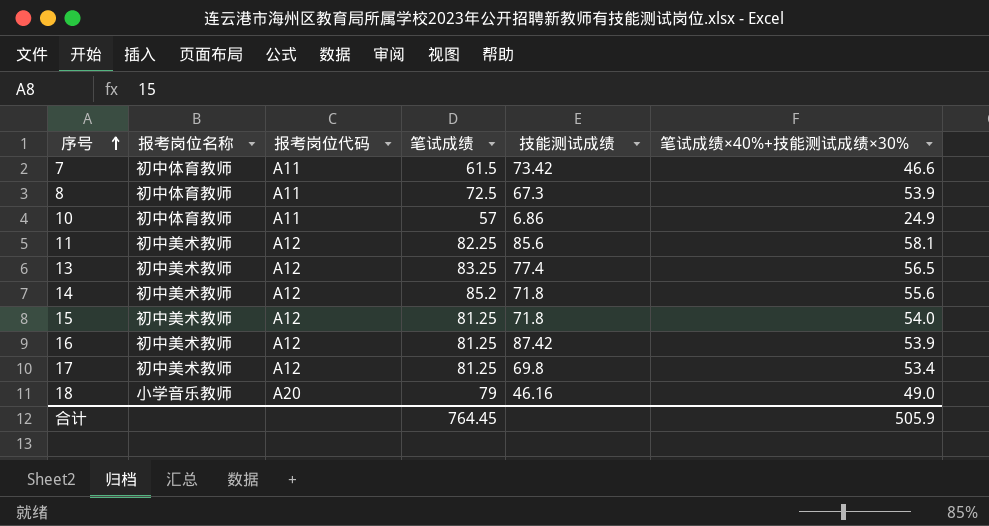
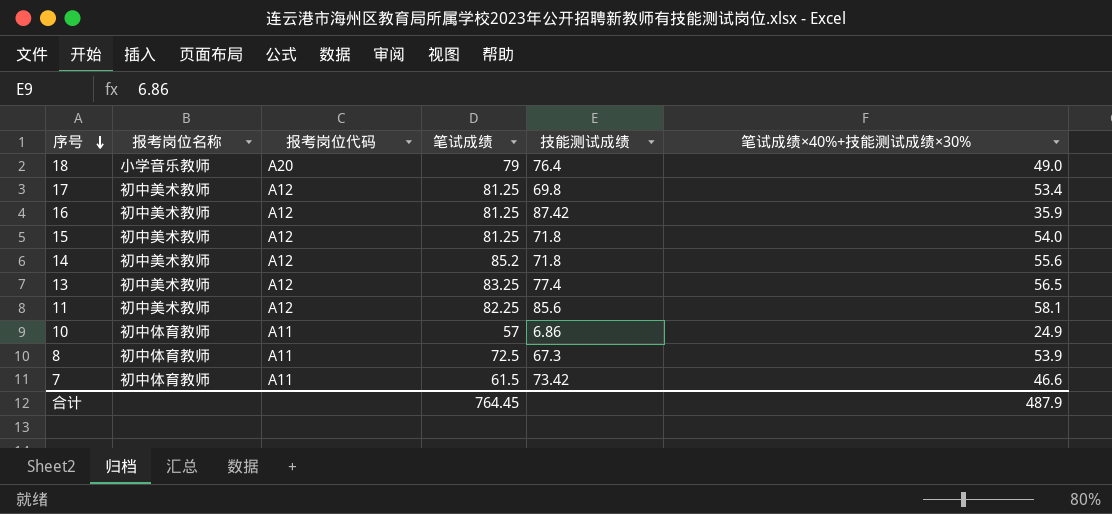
row order: 序号 ascending -> 序号 descending
18 | 技能测试成绩: 46.16 -> 76.4
16 | 笔试成绩×40%+技能测试成绩×30%: 53.9 -> 35.9
合计 | 笔试成绩×40%+技能测试成绩×30%: 505.9 -> 487.9

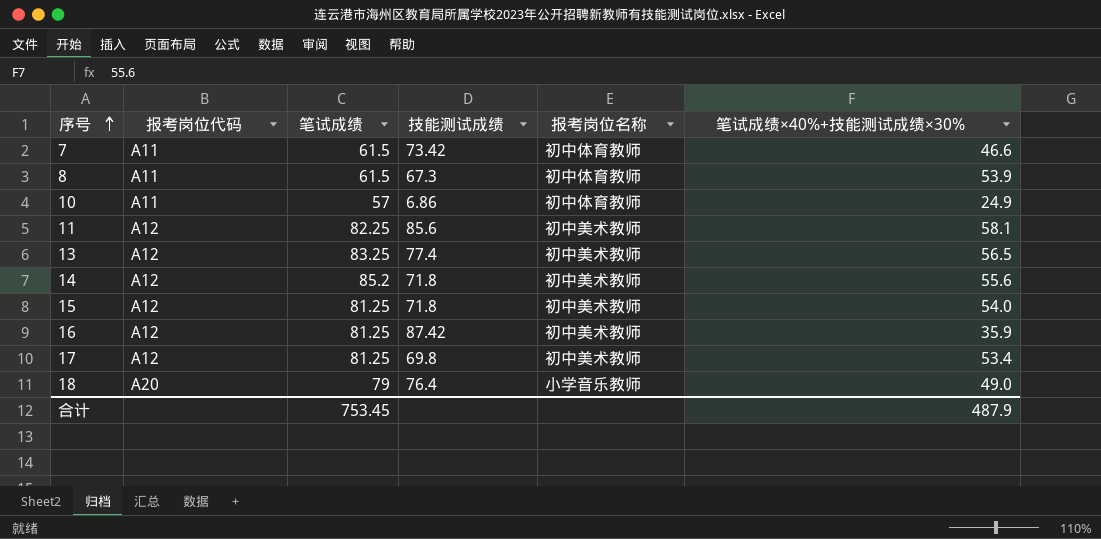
row order: 序号 descending -> 序号 ascending
column 报考岗位名称 | position: 2 -> 5
8 | 笔试成绩: 72.5 -> 61.5
合计 | 笔试成绩: 764.45 -> 753.45

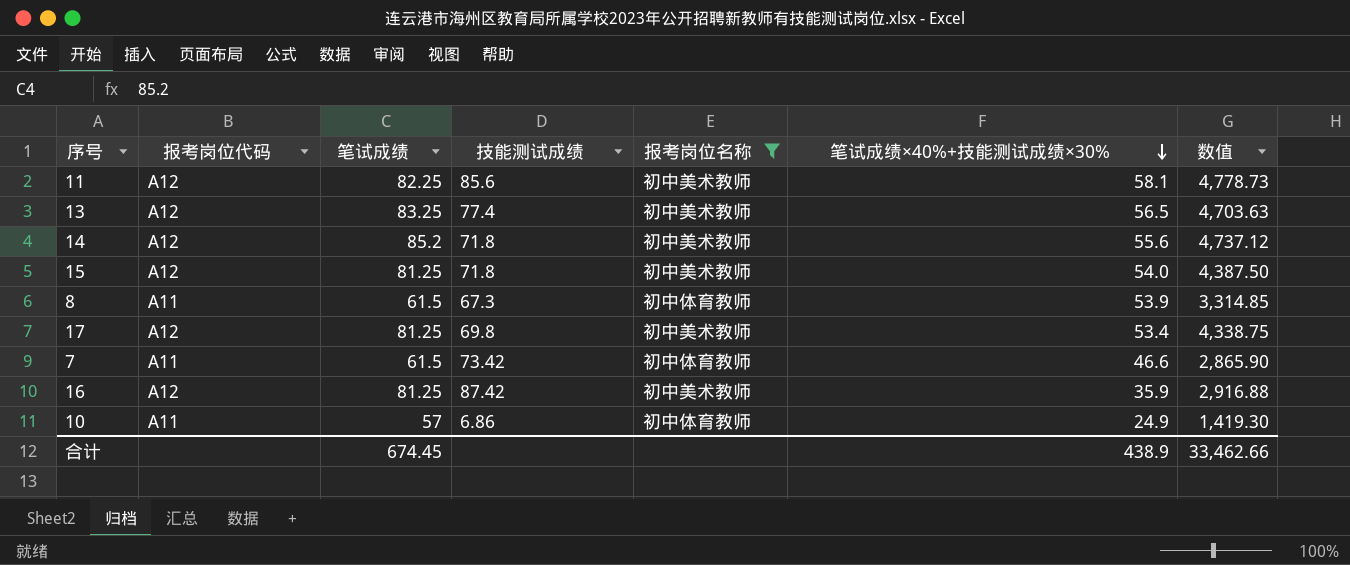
filter: none -> 报考岗位名称 != 小学音乐教师
row order: 序号 ascending -> 笔试成绩×40%+技能测试成绩×30% descending
column 数值 | formula: none -> [笔试成绩] * [笔试成绩×40%+技能测试成绩×30%]
合计 | 笔试成绩: 753.45 -> 674.45
合计 | 笔试成绩×40%+技能测试成绩×30%: 487.9 -> 438.9

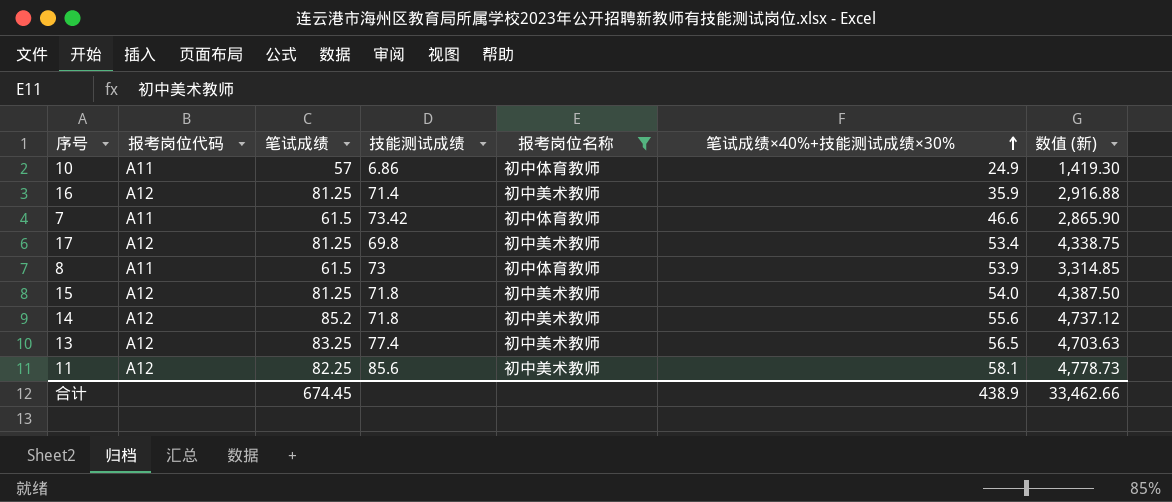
row order: 笔试成绩×40%+技能测试成绩×30% descending -> 笔试成绩×40%+技能测试成绩×30% ascending
column name: 数值 -> 数值 (新)
16 | 技能测试成绩: 87.42 -> 71.4
8 | 技能测试成绩: 67.3 -> 73

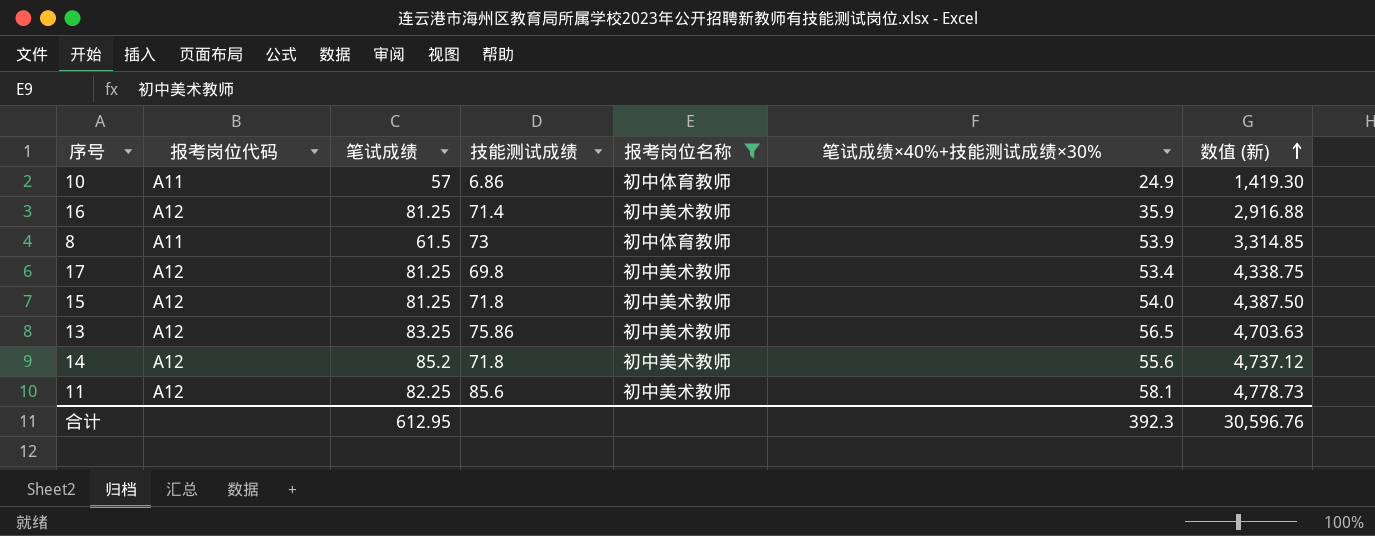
row order: 笔试成绩×40%+技能测试成绩×30% ascending -> 数值 (新) ascending
row 7: A11 | 61.5 | 73.42 | 初中体育教师 | 46.6 | 2,865.90 -> none
13 | 技能测试成绩: 77.4 -> 75.86
合计 | 笔试成绩: 674.45 -> 612.95
合计 | 笔试成绩×40%+技能测试成绩×30%: 438.9 -> 392.3
合计 | 数值 (新): 33,462.66 -> 30,596.76

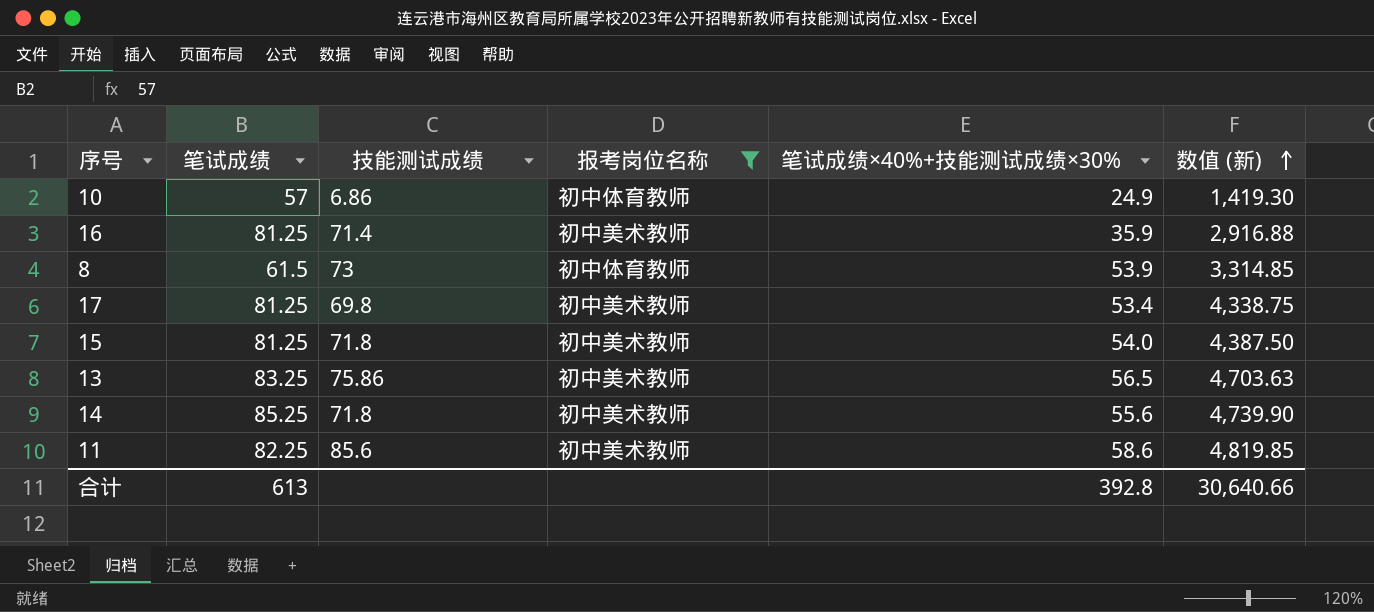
column 报考岗位代码 | position: 2 -> none
14 | 笔试成绩: 85.2 -> 85.25
14 | 数值 (新): 4,737.12 -> 4,739.90
11 | 笔试成绩×40%+技能测试成绩×30%: 58.1 -> 58.6
11 | 数值 (新): 4,778.73 -> 4,819.85
合计 | 笔试成绩: 612.95 -> 613
合计 | 笔试成绩×40%+技能测试成绩×30%: 392.3 -> 392.8
合计 | 数值 (新): 30,596.76 -> 30,640.66

